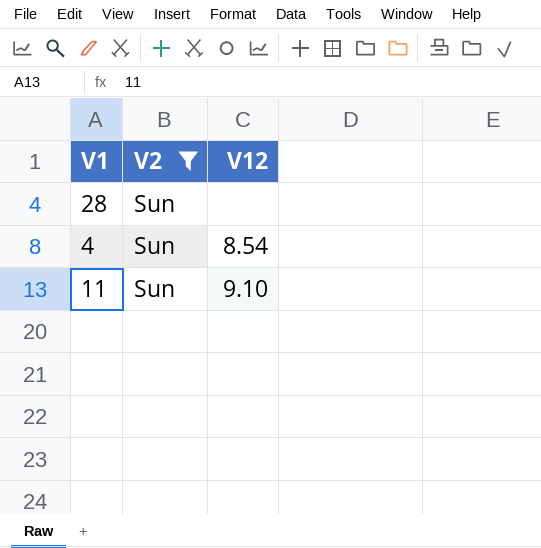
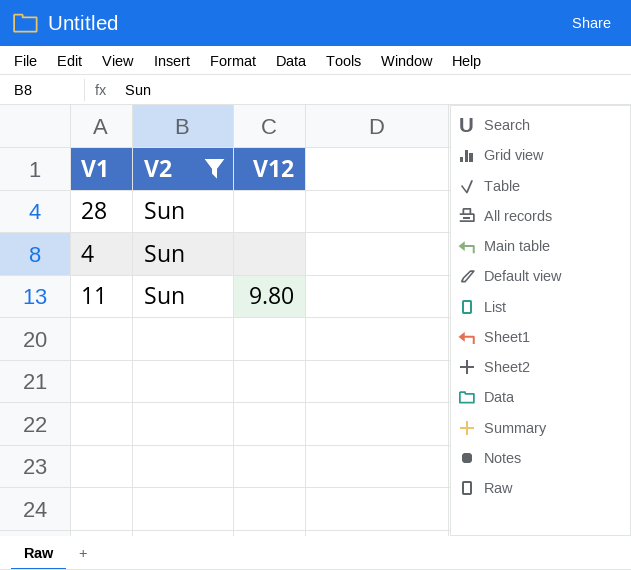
4 | V12: 8.54 -> none
11 | V12: 9.10 -> 9.80

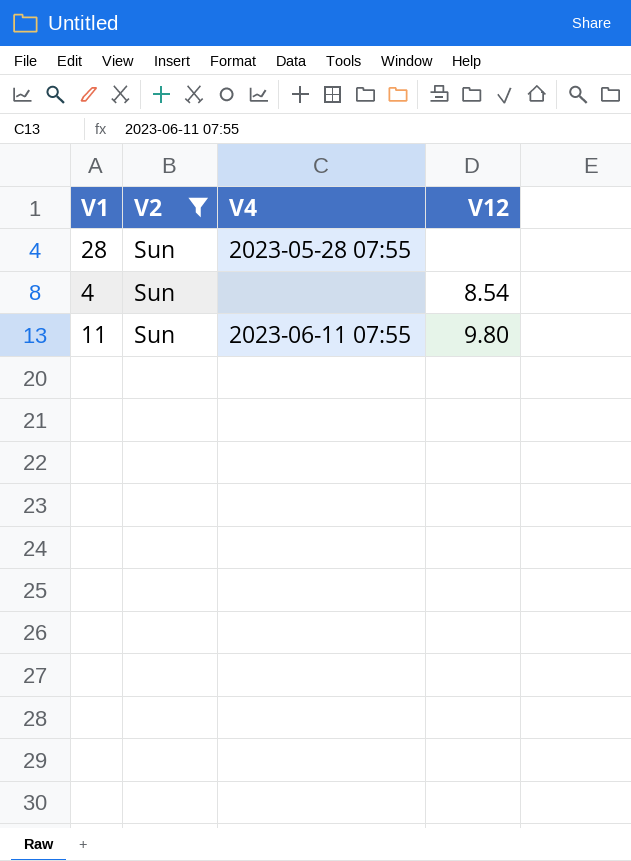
column V4 | position: none -> 3
4 | V12: none -> 8.54

